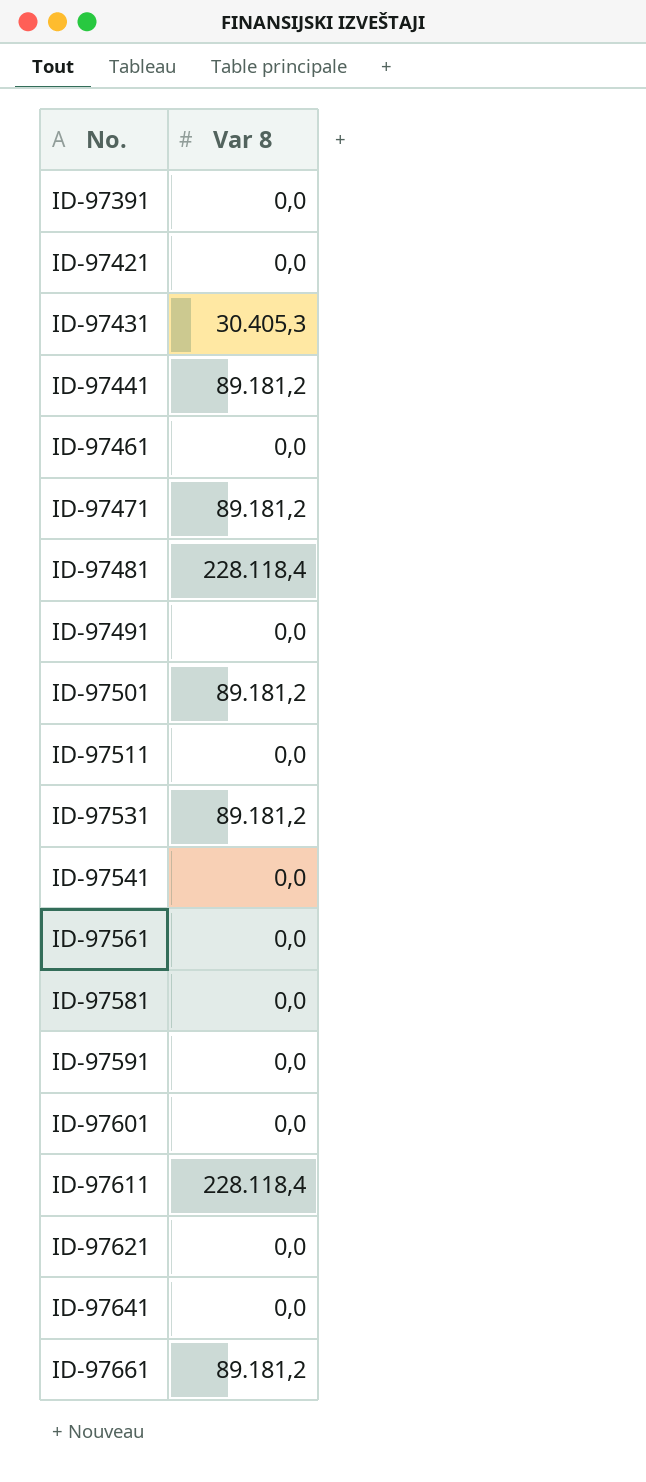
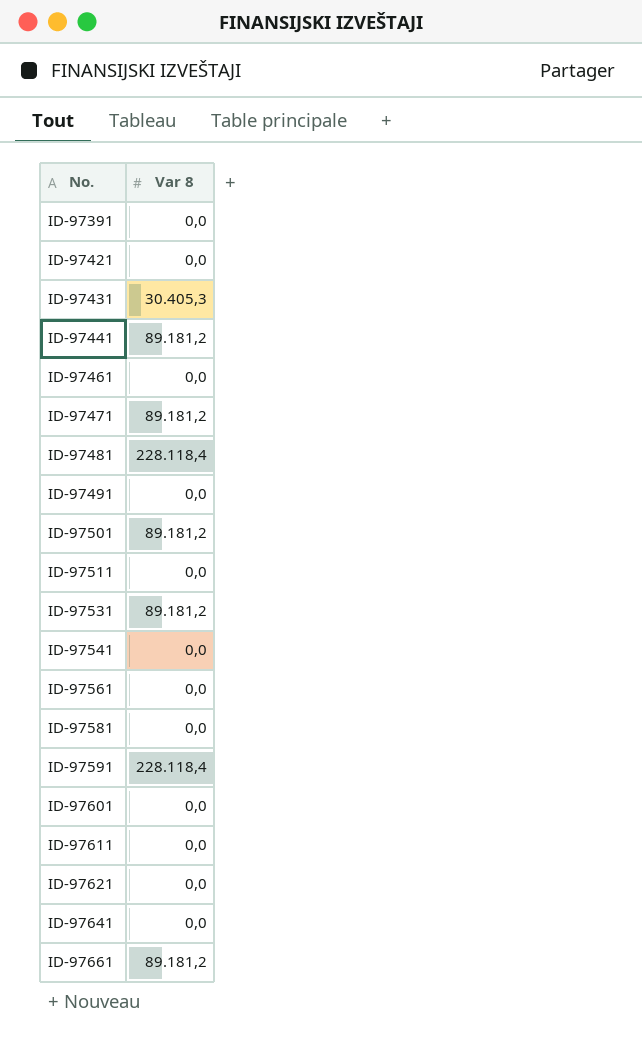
ID-97591 | Var 8: 0,0 -> 228.118,4
ID-97611 | Var 8: 228.118,4 -> 0,0

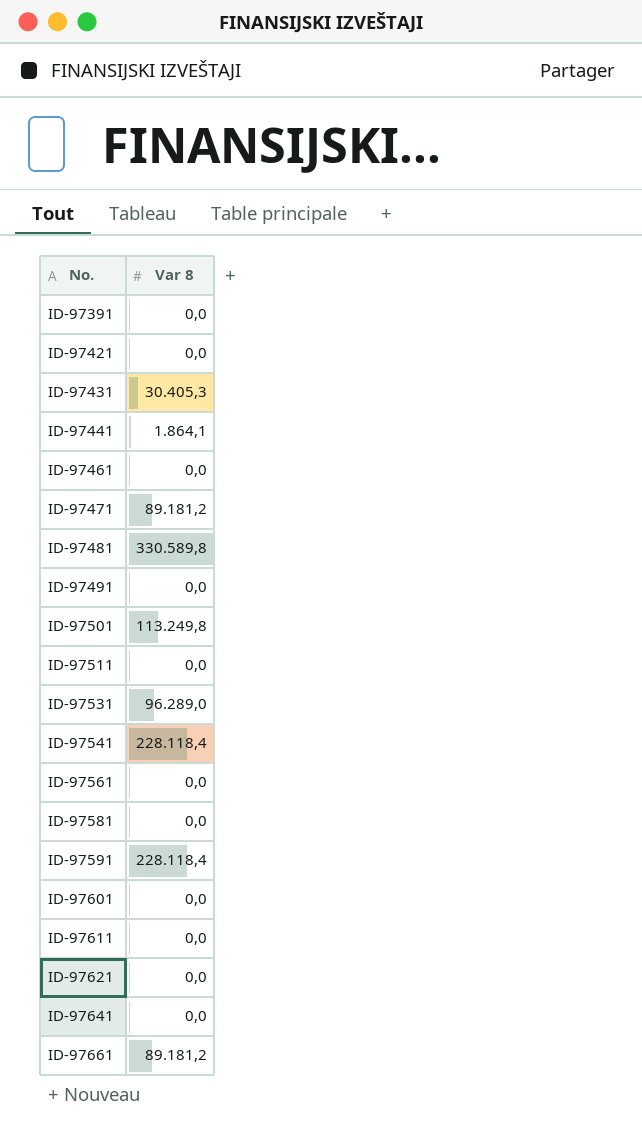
ID-97441 | Var 8: 89.181,2 -> 1.864,1
ID-97481 | Var 8: 228.118,4 -> 330.589,8
ID-97501 | Var 8: 89.181,2 -> 113.249,8
ID-97531 | Var 8: 89.181,2 -> 96.289,0
ID-97541 | Var 8: 0,0 -> 228.118,4

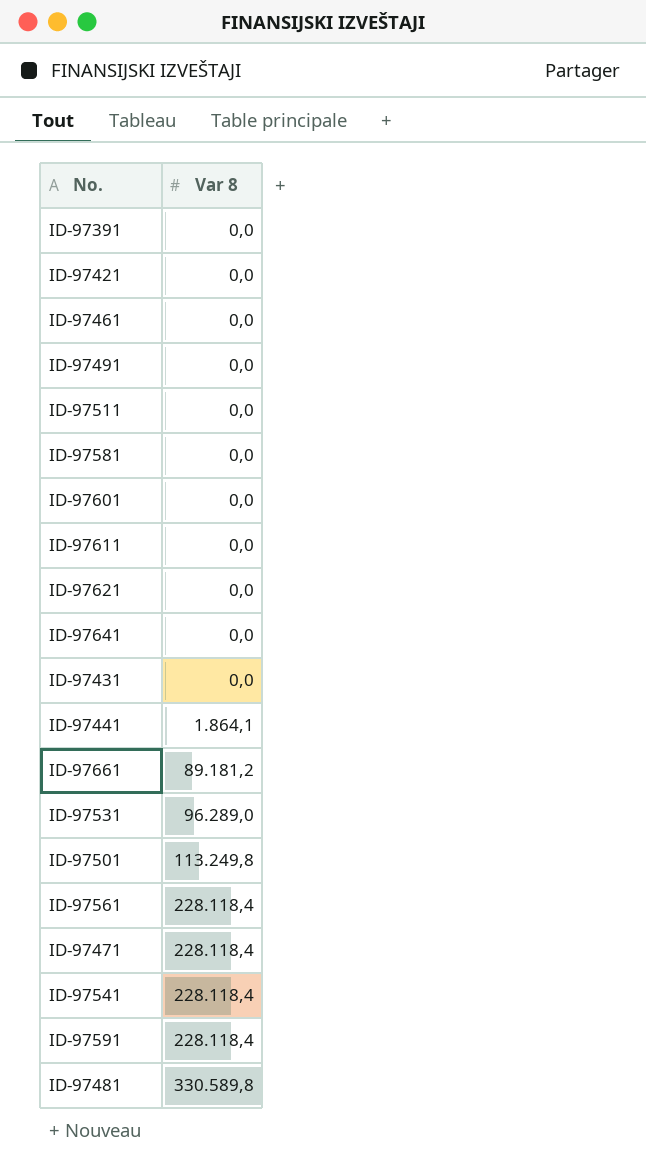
row order: No. ascending -> Var 8 ascending
ID-97431 | Var 8: 30.405,3 -> 0,0
ID-97561 | Var 8: 0,0 -> 228.118,4
ID-97471 | Var 8: 89.181,2 -> 228.118,4

